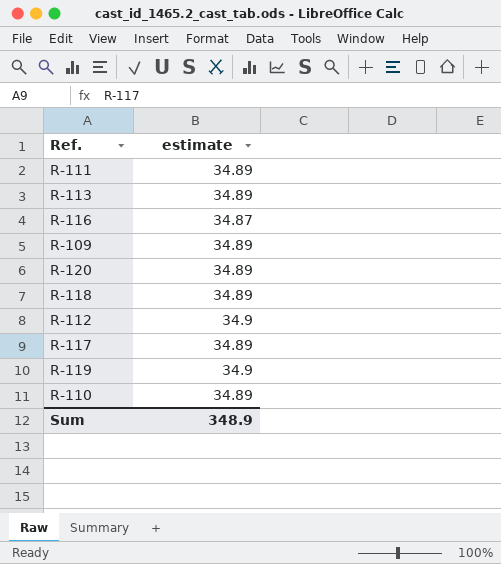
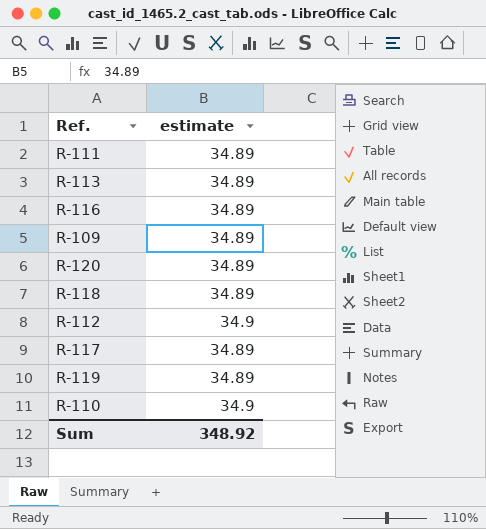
R-116 | estimate: 34.87 -> 34.89
R-119 | estimate: 34.9 -> 34.89
R-110 | estimate: 34.89 -> 34.9
Sum | estimate: 348.9 -> 348.92

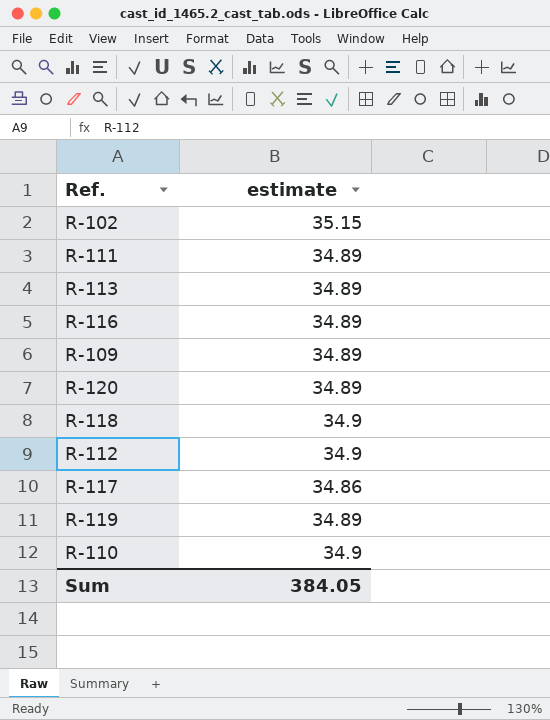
row R-102: none -> 35.15
R-118 | estimate: 34.89 -> 34.9
R-117 | estimate: 34.89 -> 34.86
Sum | estimate: 348.92 -> 384.05

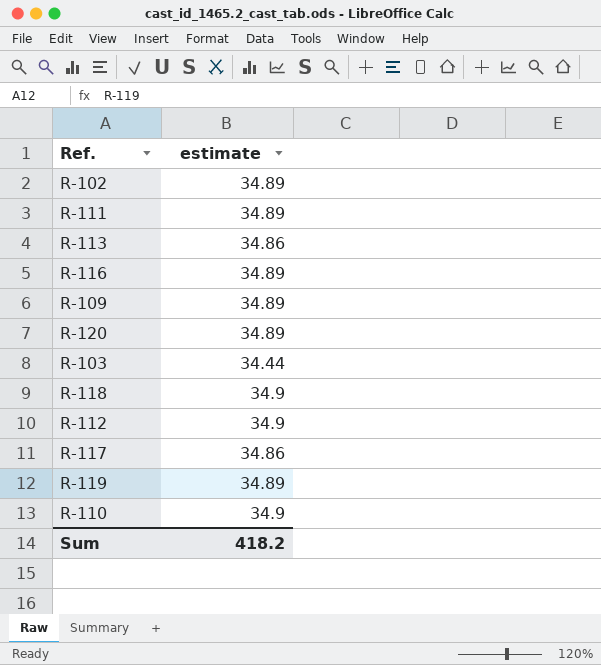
R-102 | estimate: 35.15 -> 34.89
R-113 | estimate: 34.89 -> 34.86
row R-103: none -> 34.44
Sum | estimate: 384.05 -> 418.2

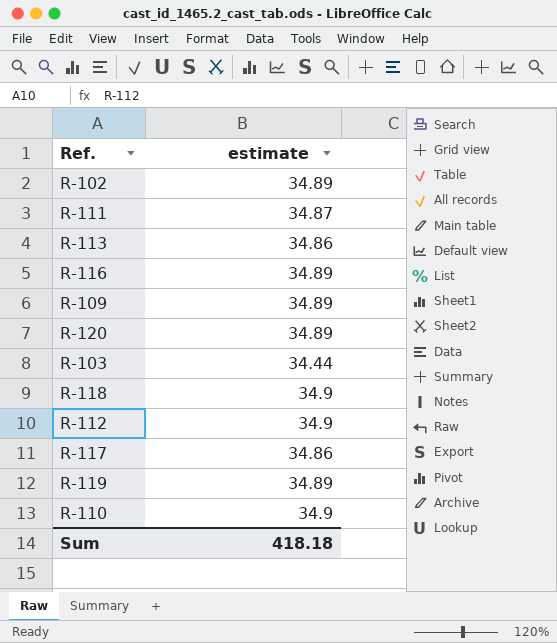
R-111 | estimate: 34.89 -> 34.87
Sum | estimate: 418.2 -> 418.18

